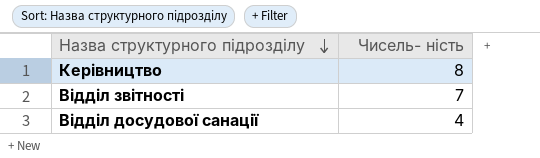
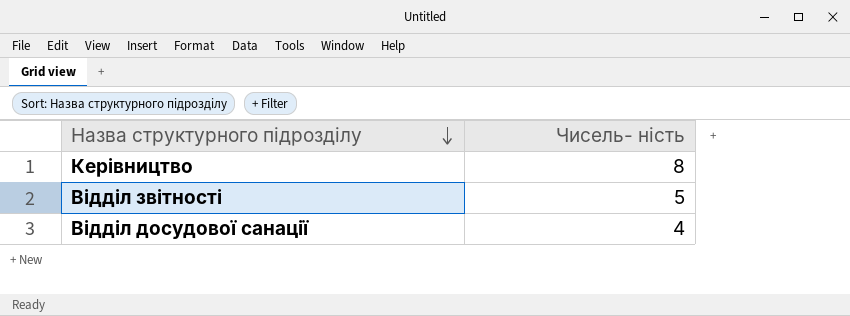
Відділ звітності | Чисель- ність: 7 -> 5

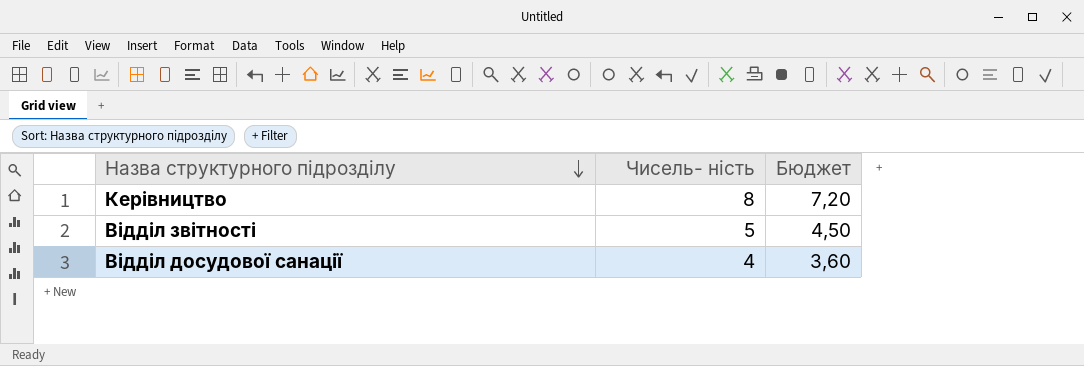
column Бюджет | formula: none -> [Чисель- ність] * 0,9

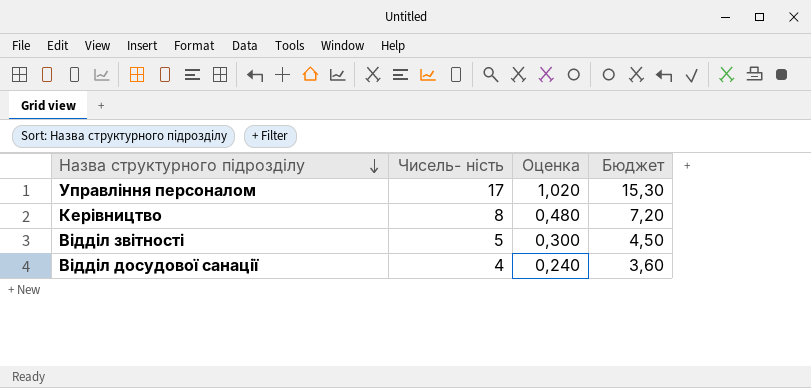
column Оценка | formula: none -> [Чисель- ність] * 0,06
row Управління персоналом: none -> 17 | 1,020 | 15,30

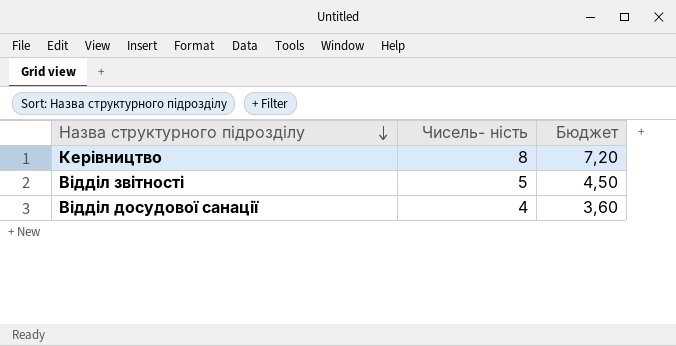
column Оценка | formula: [Чисель- ність] * 0,06 -> none
row Управління персоналом: 17 | 1,020 | 15,30 -> none

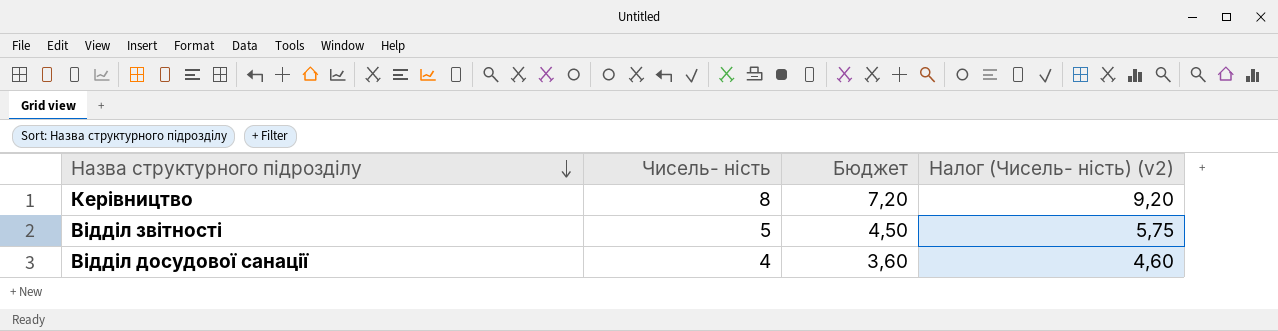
column Налог (Чисель- ність) (v2) | formula: none -> [Чисель- ність] * 1,15

